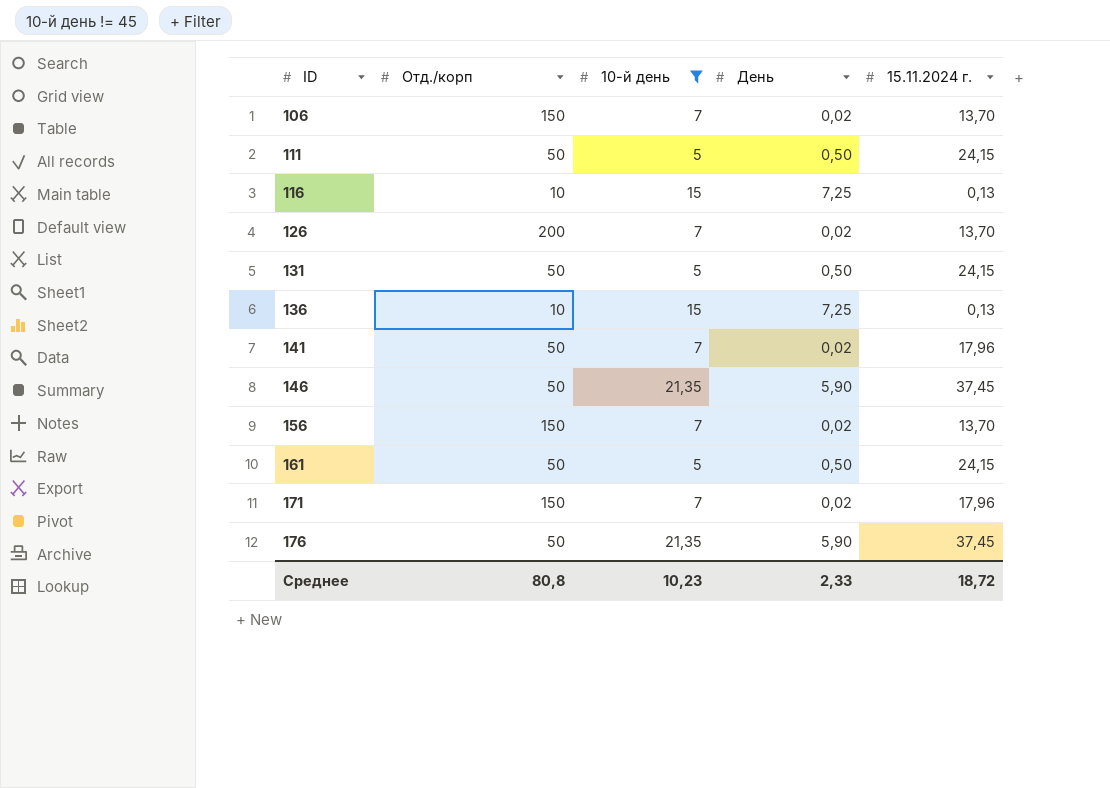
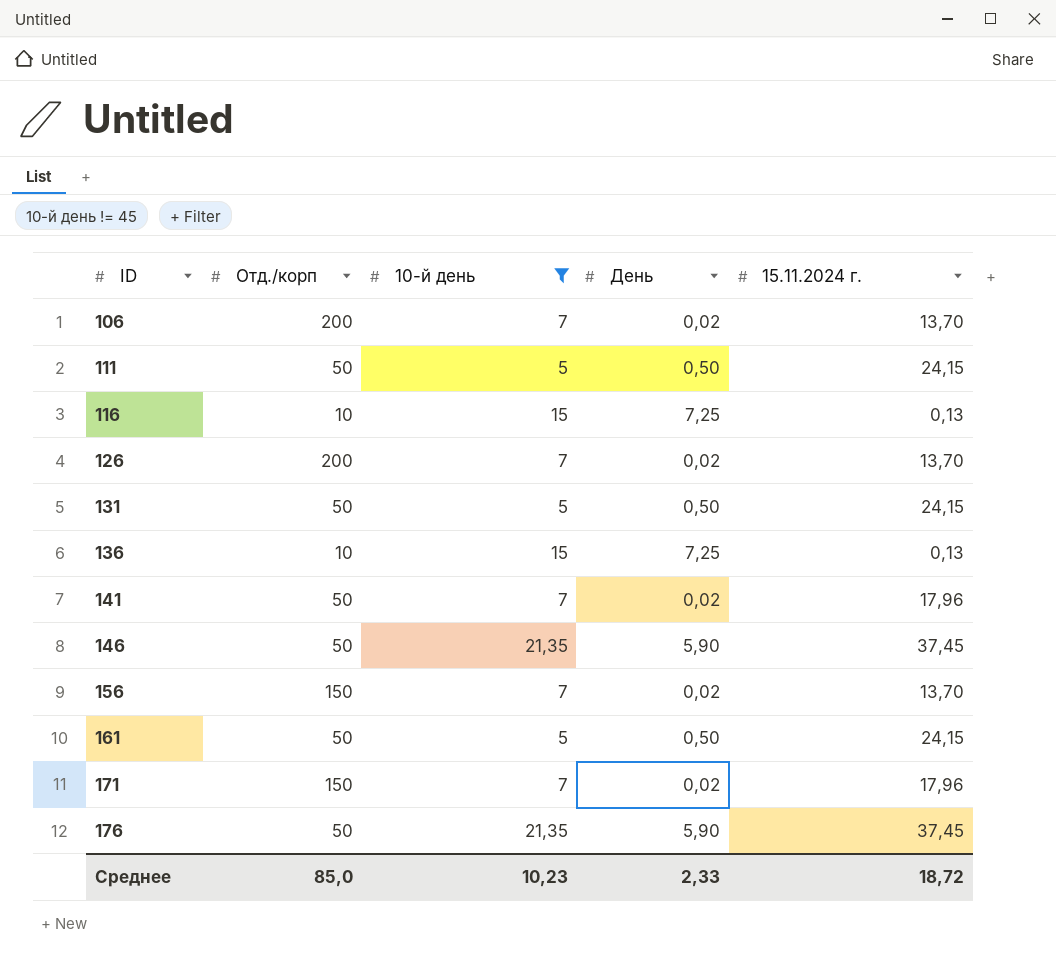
106 | Отд./корп: 150 -> 200
Среднее | Отд./корп: 80,8 -> 85,0

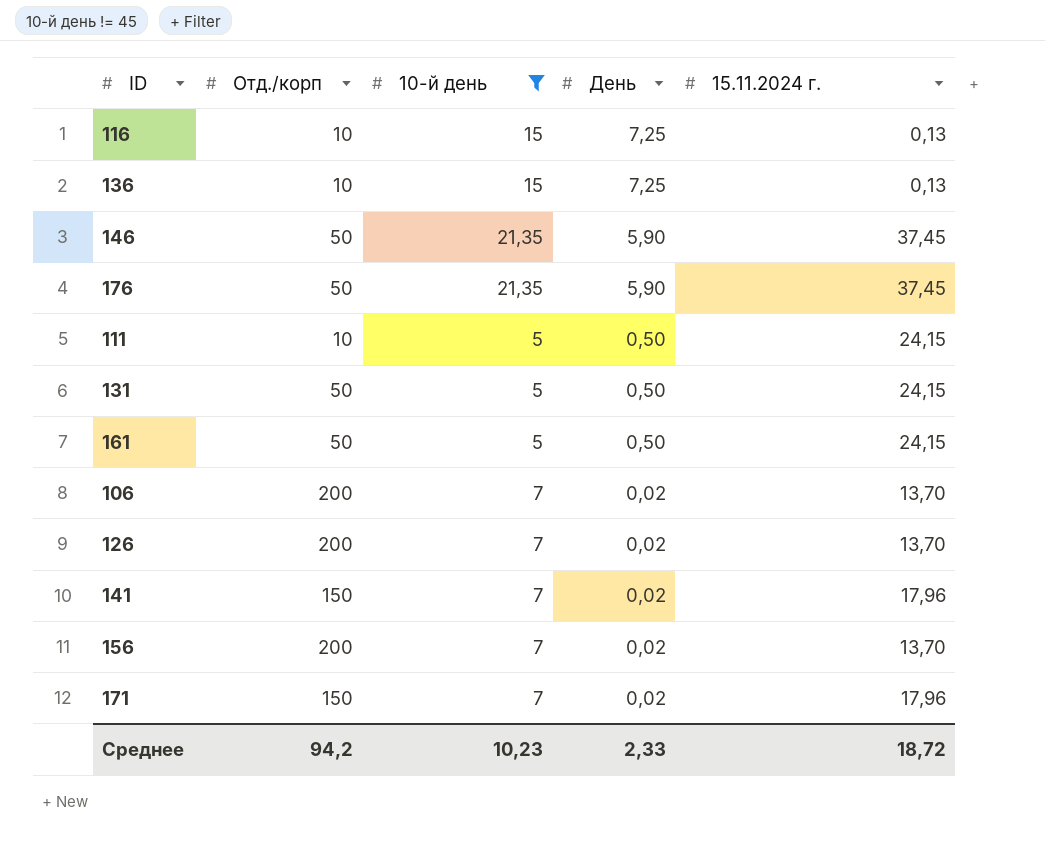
row order: ID ascending -> День descending
111 | Отд./корп: 50 -> 10
141 | Отд./корп: 50 -> 150
156 | Отд./корп: 150 -> 200
Среднее | Отд./корп: 85,0 -> 94,2

